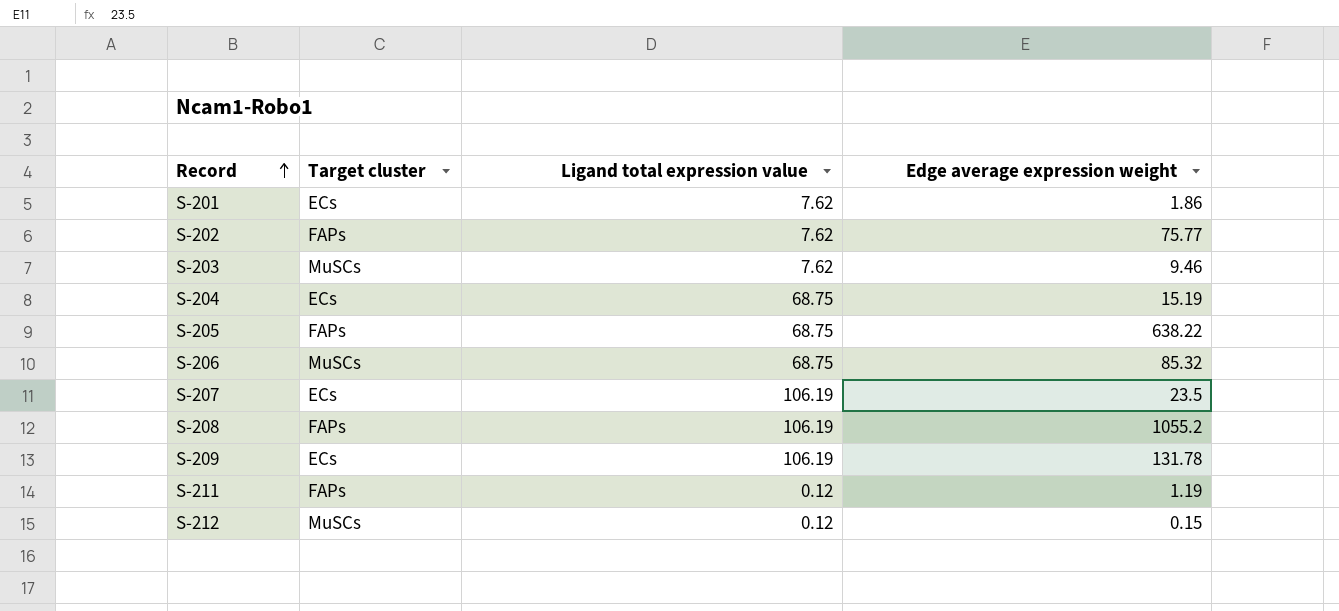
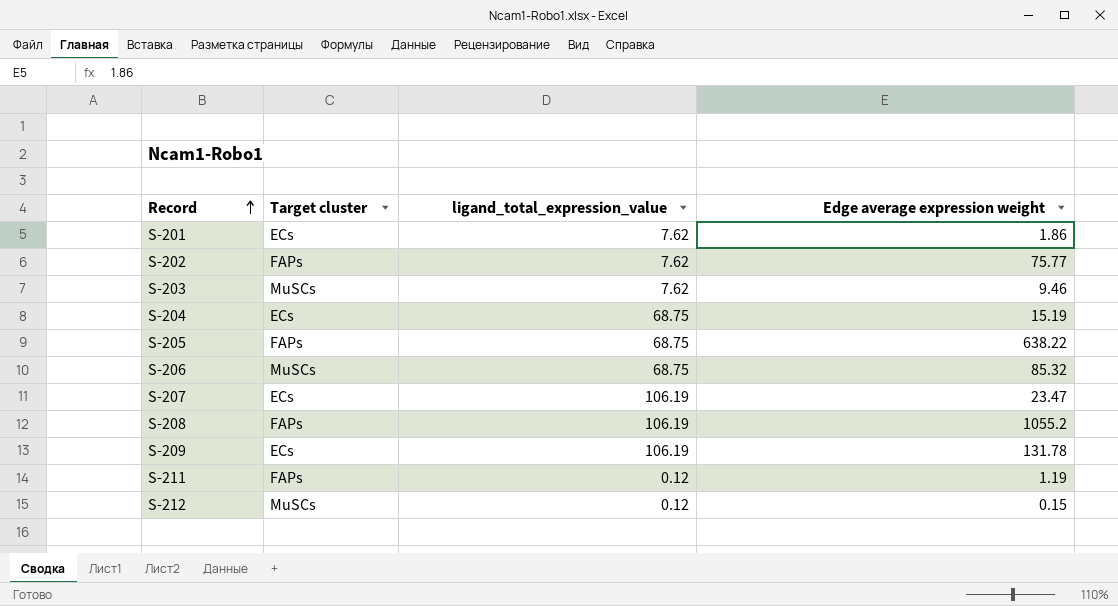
column name: Ligand total expression value -> ligand_total_expression_value
S-207 | Edge average expression weight: 23.5 -> 23.47

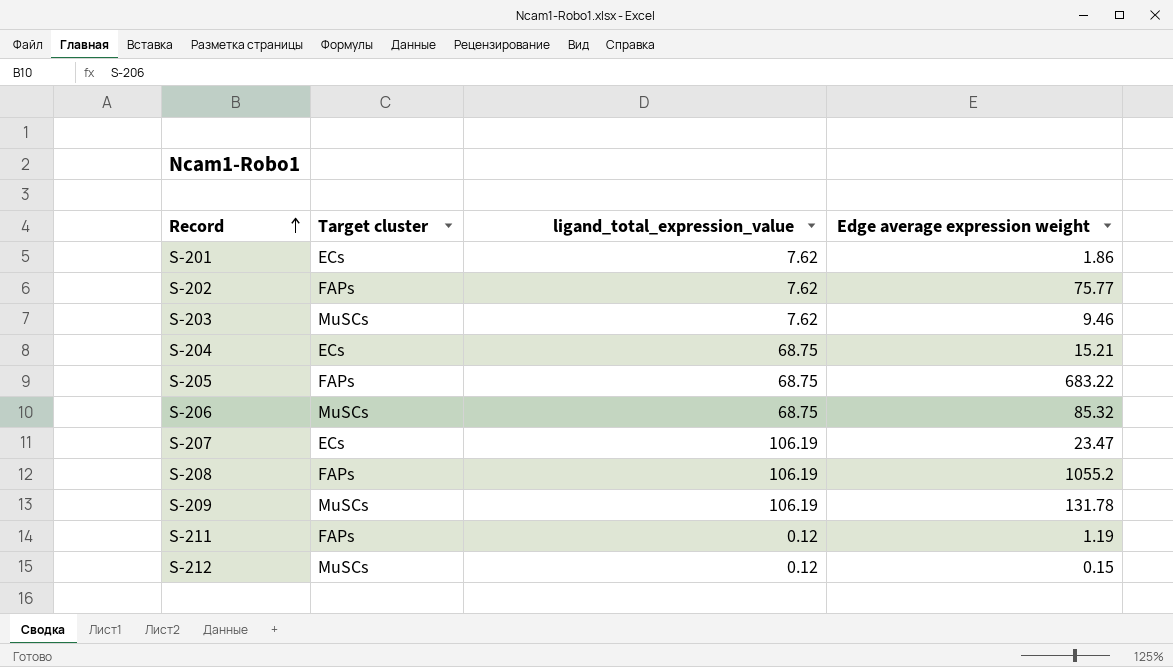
S-204 | Edge average expression weight: 15.19 -> 15.21
S-205 | Edge average expression weight: 638.22 -> 683.22
S-209 | Target cluster: ECs -> MuSCs

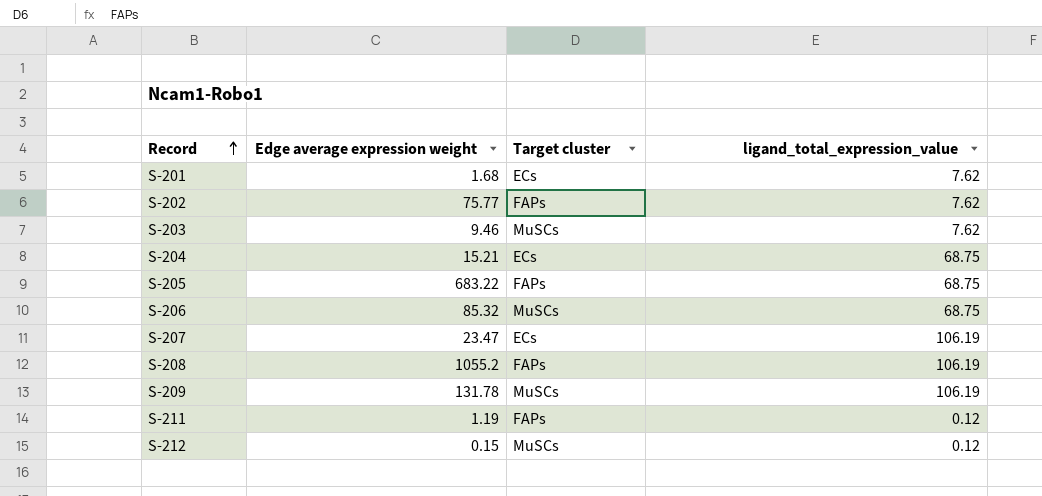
column Edge average expression weight | position: 4 -> 2
S-201 | Edge average expression weight: 1.86 -> 1.68

